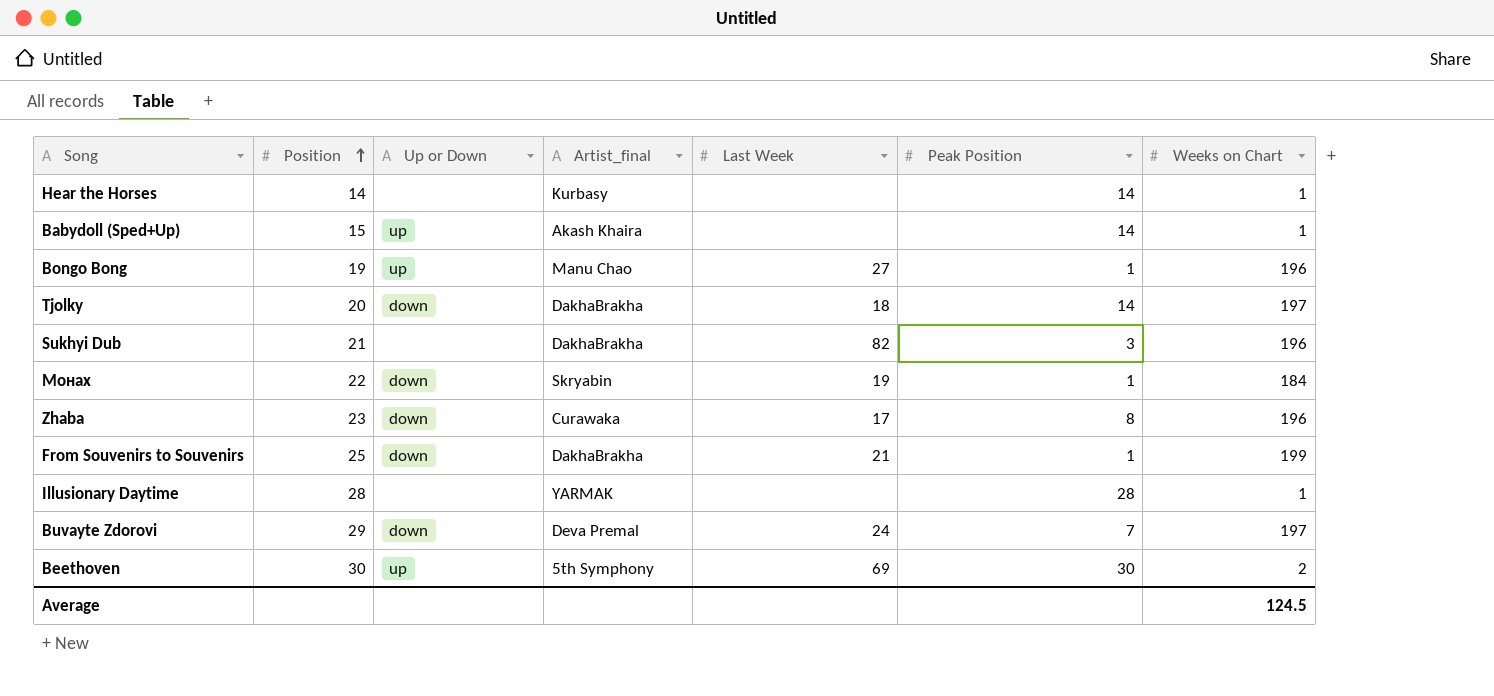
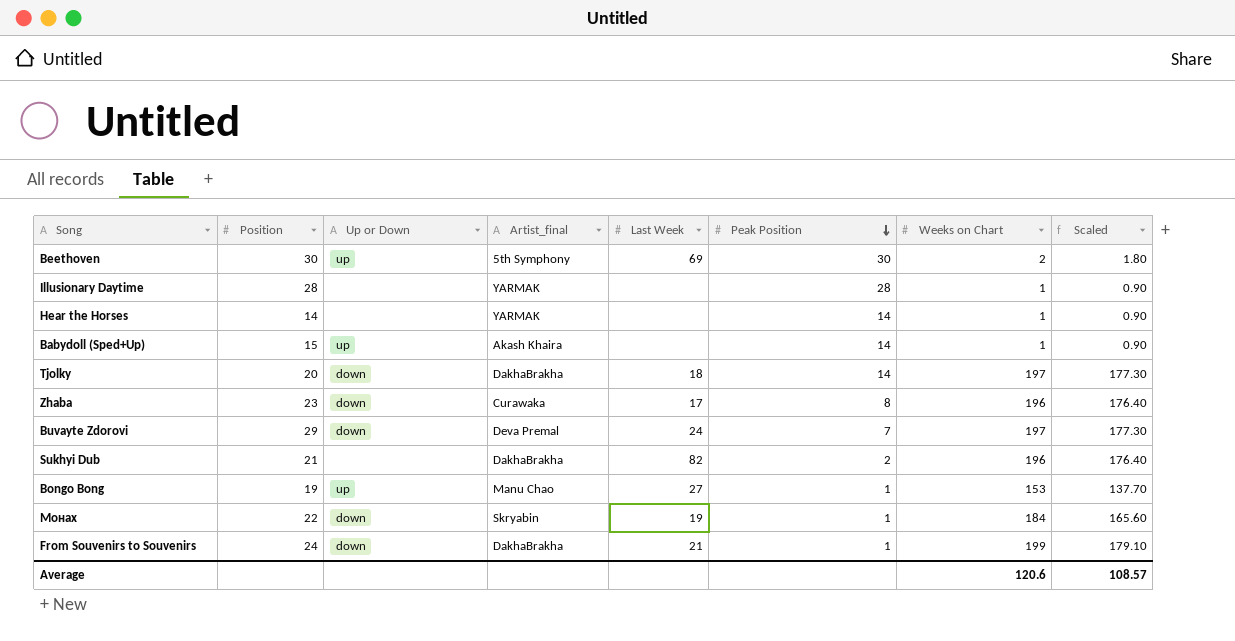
row order: Position ascending -> Peak Position descending
column Scaled | formula: none -> [Weeks on Chart] * 0.9
Hear the Horses | Artist_final: Kurbasy -> YARMAK
Sukhyi Dub | Peak Position: 3 -> 2
Bongo Bong | Weeks on Chart: 196 -> 153
From Souvenirs to Souvenirs | Position: 25 -> 24
Average | Weeks on Chart: 124.5 -> 120.6

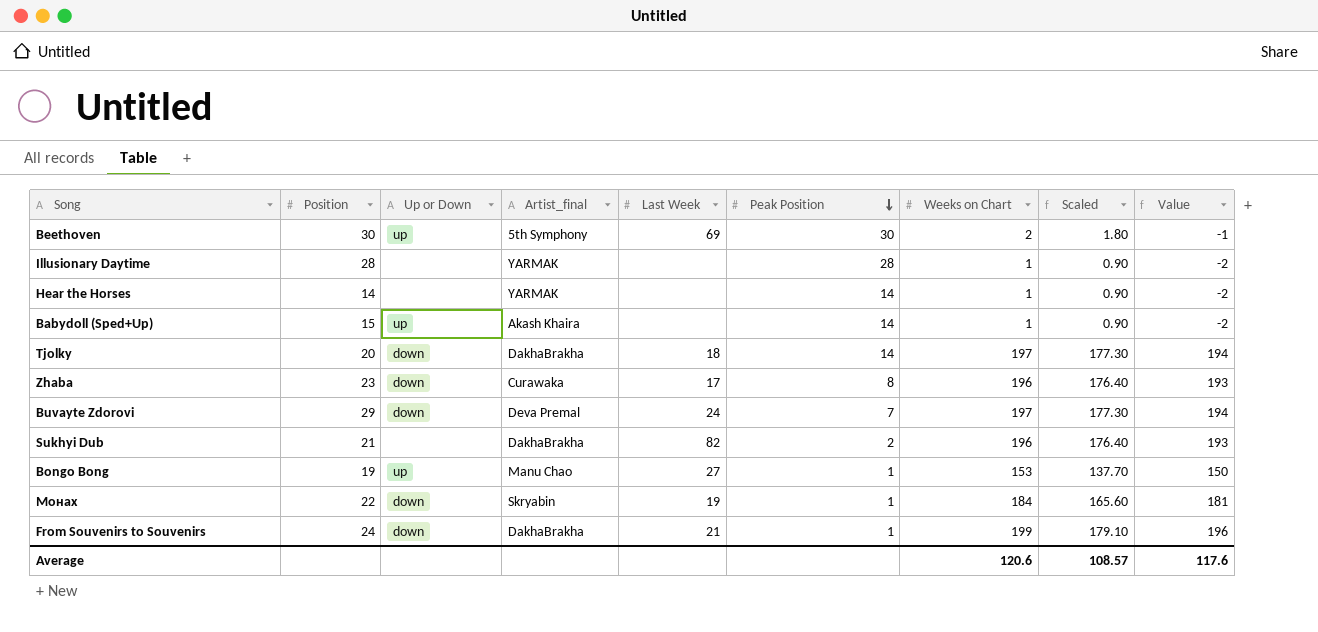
column Value | formula: none -> [Weeks on Chart] - 3

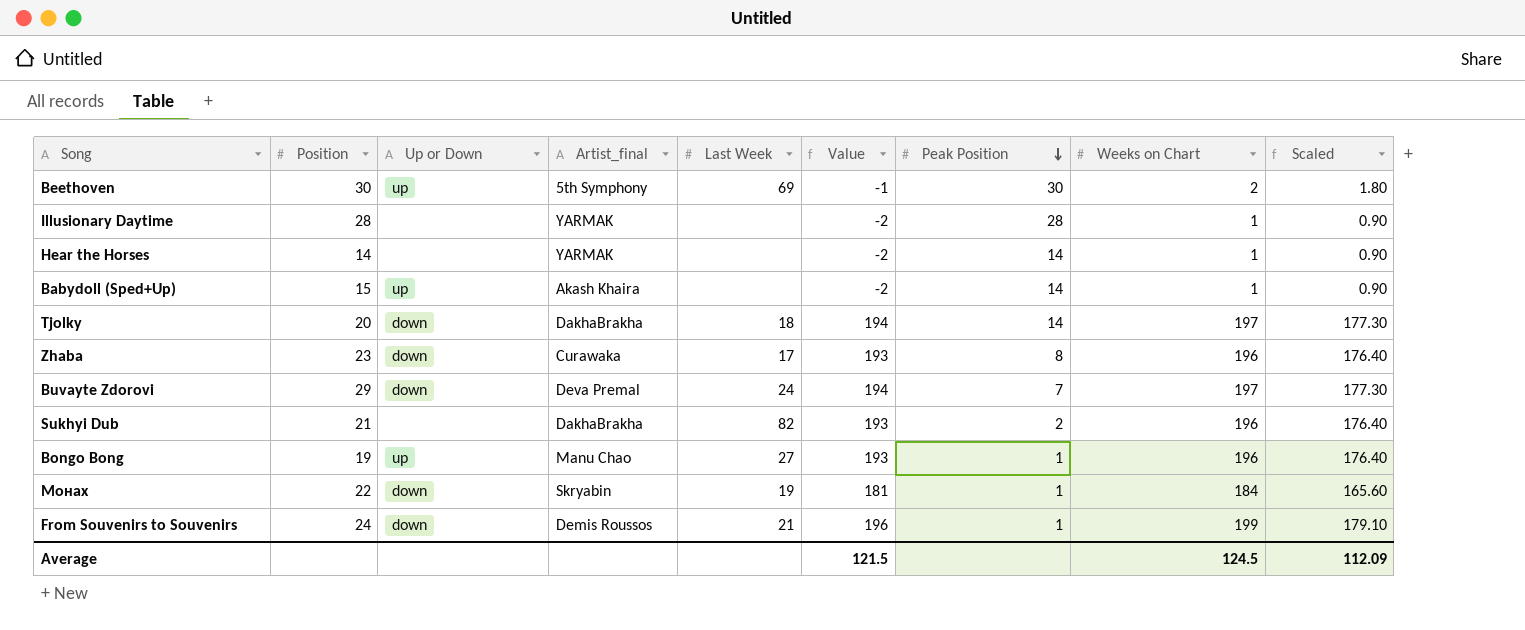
column Value | position: 9 -> 6
Bongo Bong | Value: 150 -> 193
Bongo Bong | Weeks on Chart: 153 -> 196
Bongo Bong | Scaled: 137.70 -> 176.40
From Souvenirs to Souvenirs | Artist_final: DakhaBrakha -> Demis Roussos
Average | Value: 117.6 -> 121.5
Average | Weeks on Chart: 120.6 -> 124.5
Average | Scaled: 108.57 -> 112.09

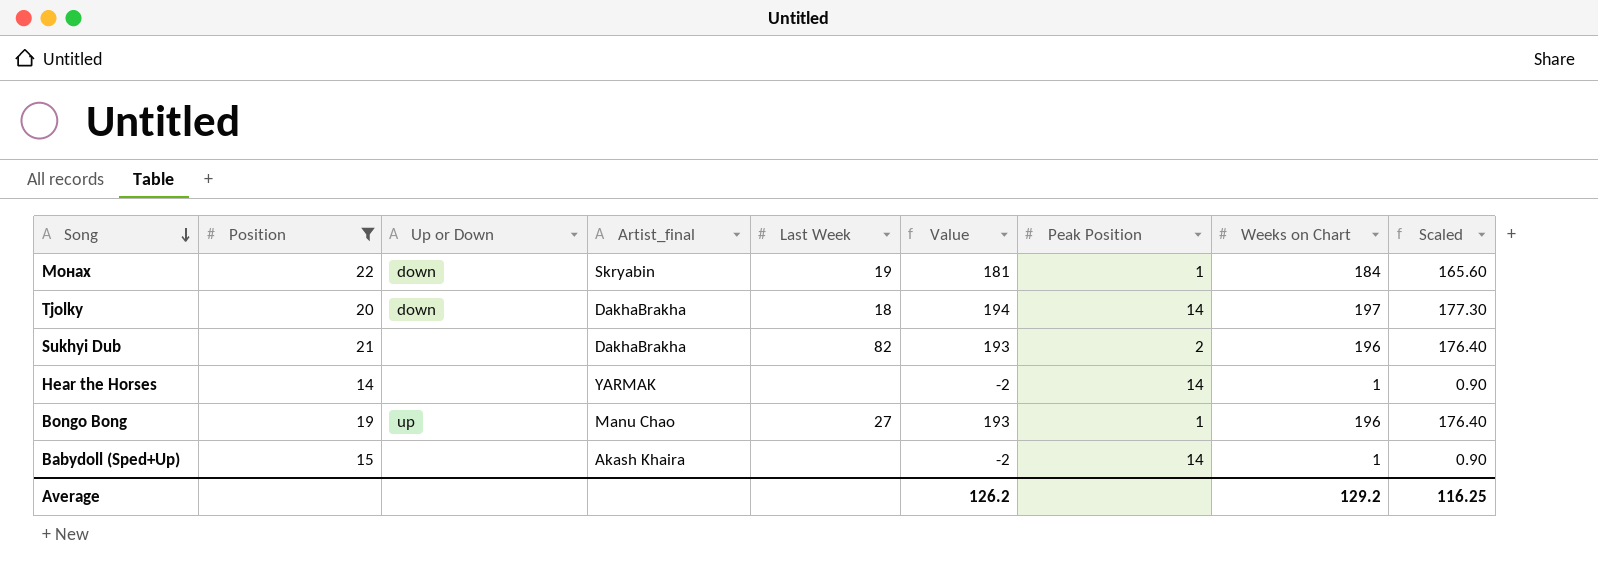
filter: none -> Position <= 22
row order: Peak Position descending -> Song descending
Babydoll (Sped+Up) | Up or Down: up -> none
Average | Value: 121.5 -> 126.2
Average | Weeks on Chart: 124.5 -> 129.2
Average | Scaled: 112.09 -> 116.25

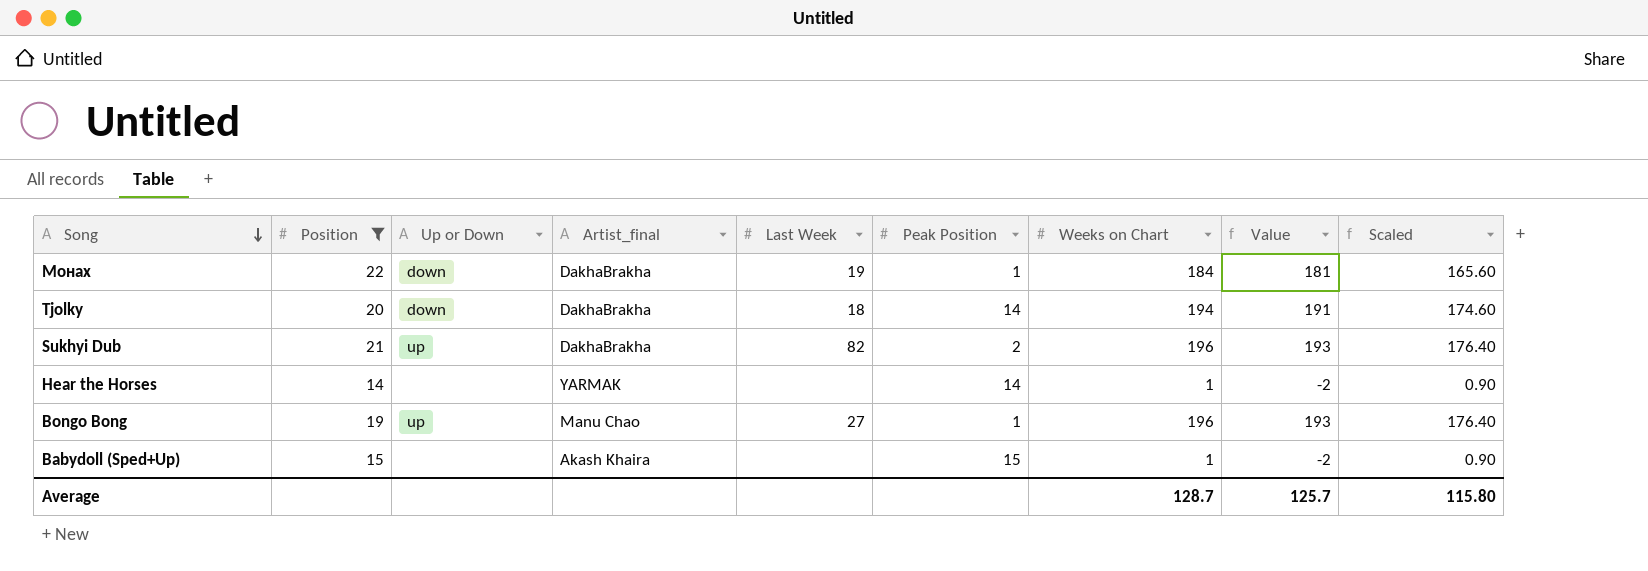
column Value | position: 6 -> 8
Монах | Artist_final: Skryabin -> DakhaBrakha
Tjolky | Weeks on Chart: 197 -> 194
Tjolky | Value: 194 -> 191
Tjolky | Scaled: 177.30 -> 174.60
Sukhyi Dub | Up or Down: none -> up
Babydoll (Sped+Up) | Peak Position: 14 -> 15
Average | Weeks on Chart: 129.2 -> 128.7
Average | Value: 126.2 -> 125.7
Average | Scaled: 116.25 -> 115.80

